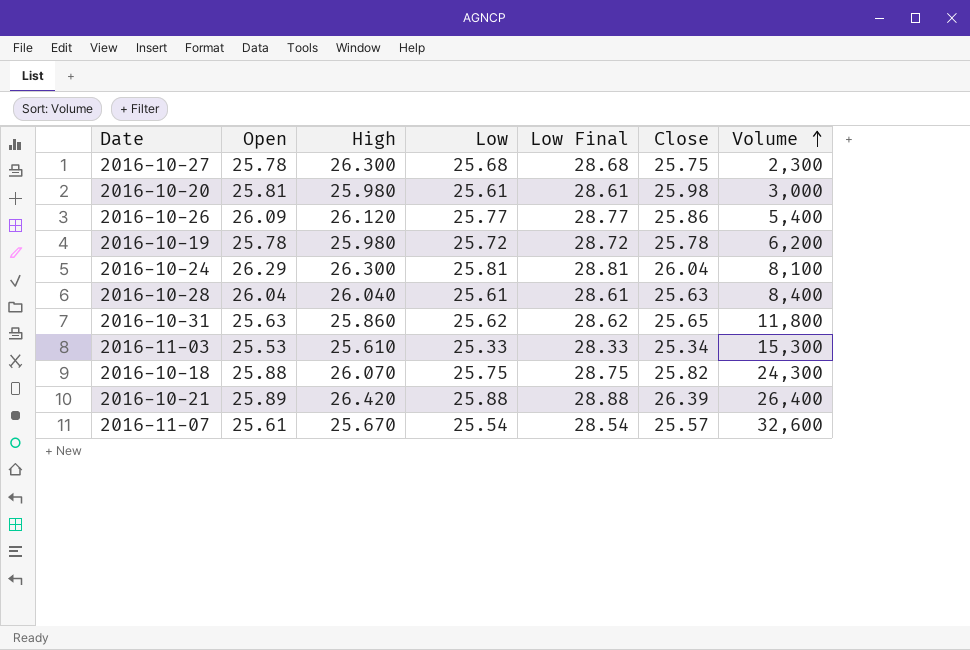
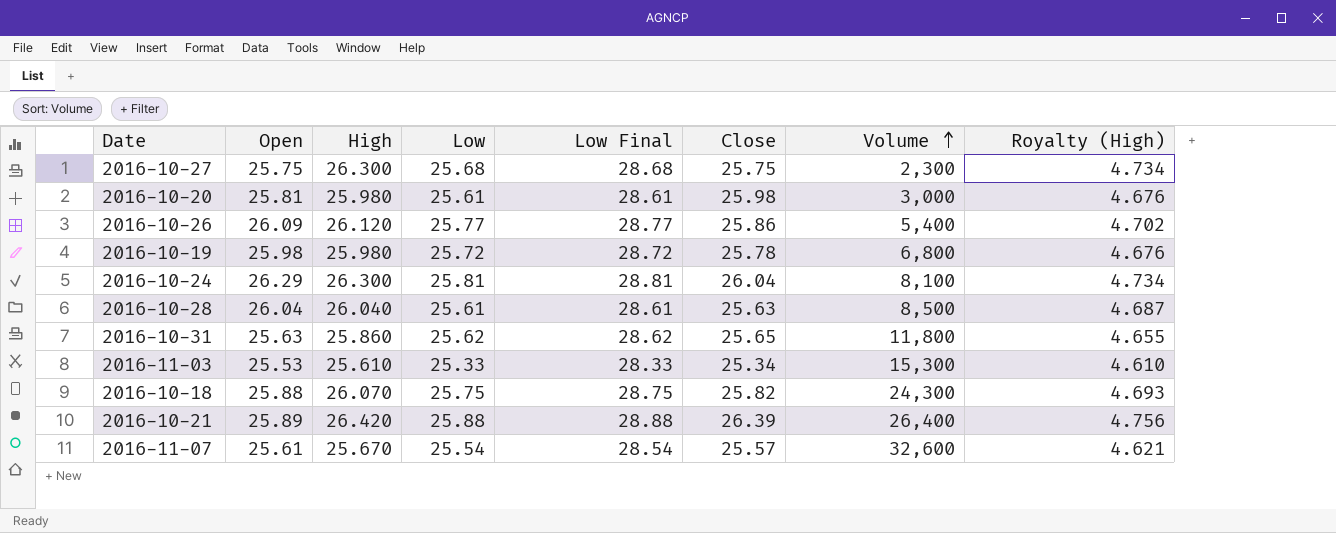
column Royalty (High) | formula: none -> [High] * 0.18
2016-10-27 | Open: 25.78 -> 25.75
2016-10-19 | Open: 25.78 -> 25.98
2016-10-19 | Volume: 6,200 -> 6,800
2016-10-28 | Volume: 8,400 -> 8,500

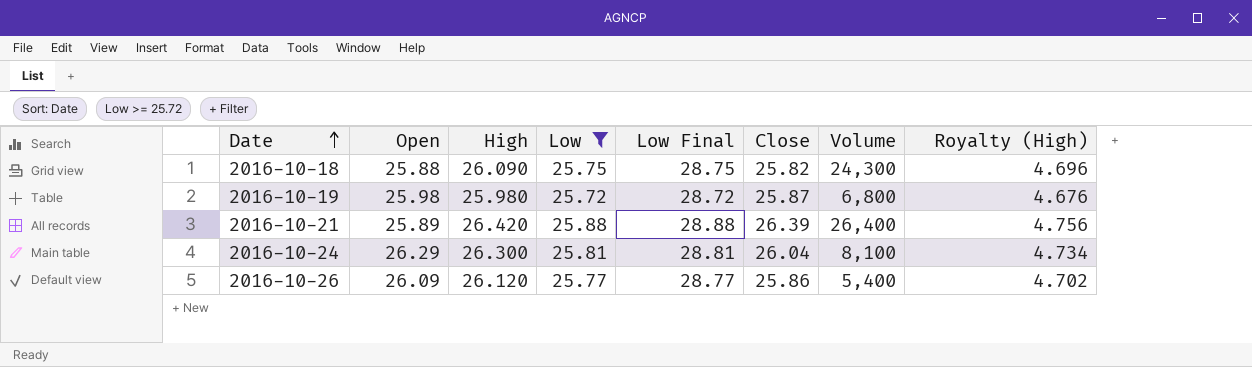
filter: none -> Low >= 25.72
row order: Volume ascending -> Date ascending
2016-10-18 | High: 26.070 -> 26.090
2016-10-18 | Royalty (High): 4.693 -> 4.696
2016-10-19 | Close: 25.78 -> 25.87

